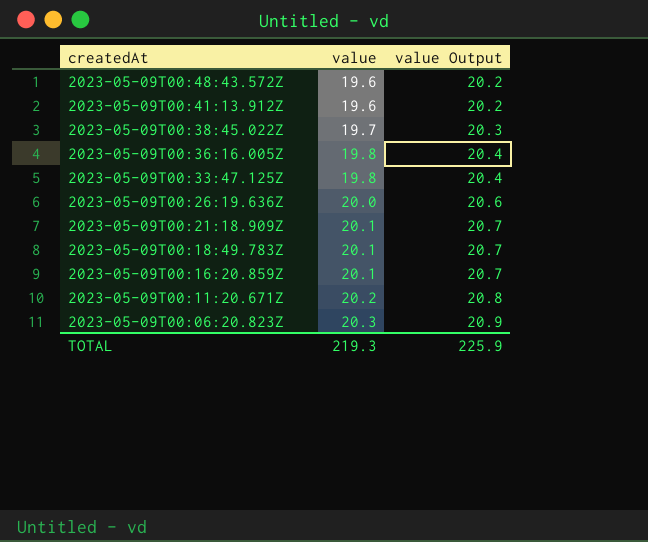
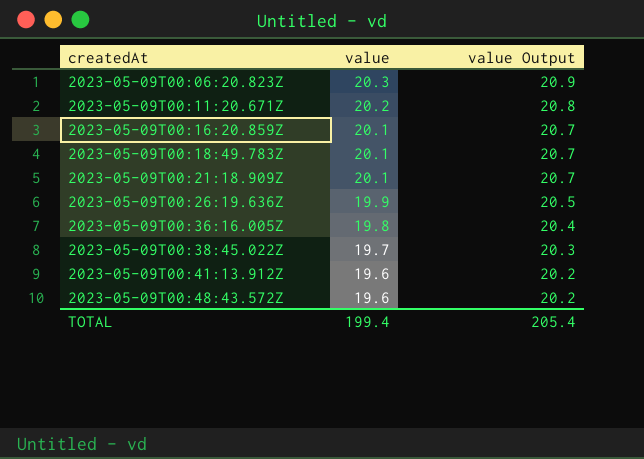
row order: createdAt descending -> createdAt ascending
row 2023-05-09T00:33:47.125Z: 19.8 | 20.4 -> none
2023-05-09T00:26:19.636Z | value: 20.0 -> 19.9
2023-05-09T00:26:19.636Z | value Output: 20.6 -> 20.5
TOTAL | value: 219.3 -> 199.4
TOTAL | value Output: 225.9 -> 205.4

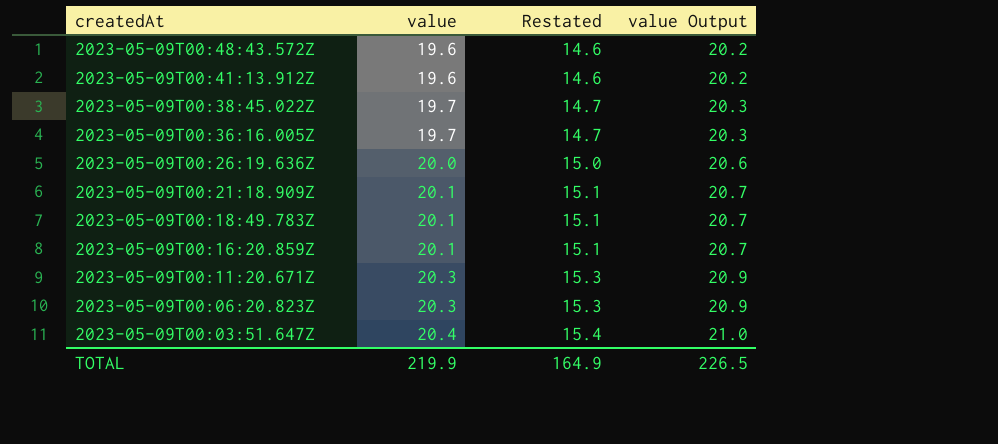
row order: createdAt ascending -> createdAt descending
column Restated | formula: none -> [value] - 5
2023-05-09T00:36:16.005Z | value: 19.8 -> 19.7
2023-05-09T00:36:16.005Z | value Output: 20.4 -> 20.3
2023-05-09T00:26:19.636Z | value: 19.9 -> 20.0
2023-05-09T00:26:19.636Z | value Output: 20.5 -> 20.6
2023-05-09T00:11:20.671Z | value: 20.2 -> 20.3
2023-05-09T00:11:20.671Z | value Output: 20.8 -> 20.9
row 2023-05-09T00:03:51.647Z: none -> 20.4 | 15.4 | 21.0
TOTAL | value: 199.4 -> 219.9
TOTAL | value Output: 205.4 -> 226.5

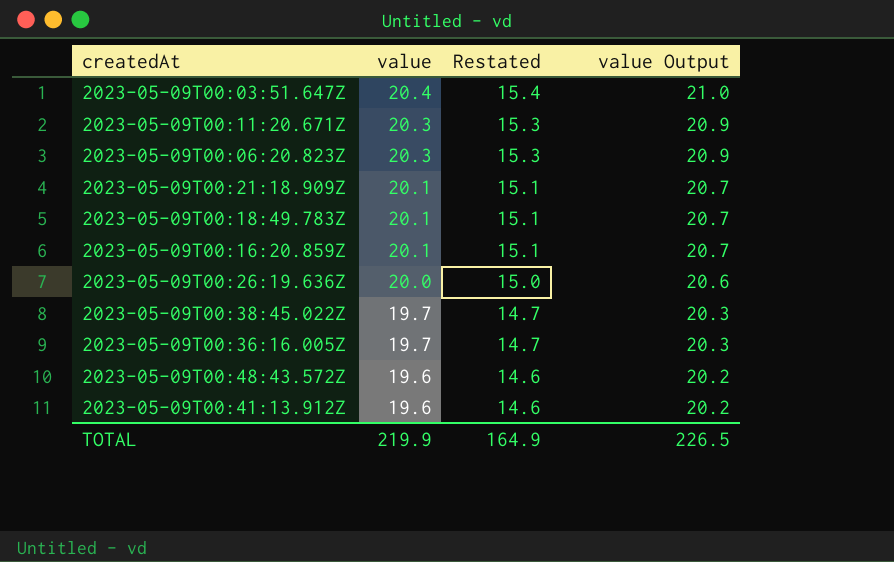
row order: createdAt descending -> value descending

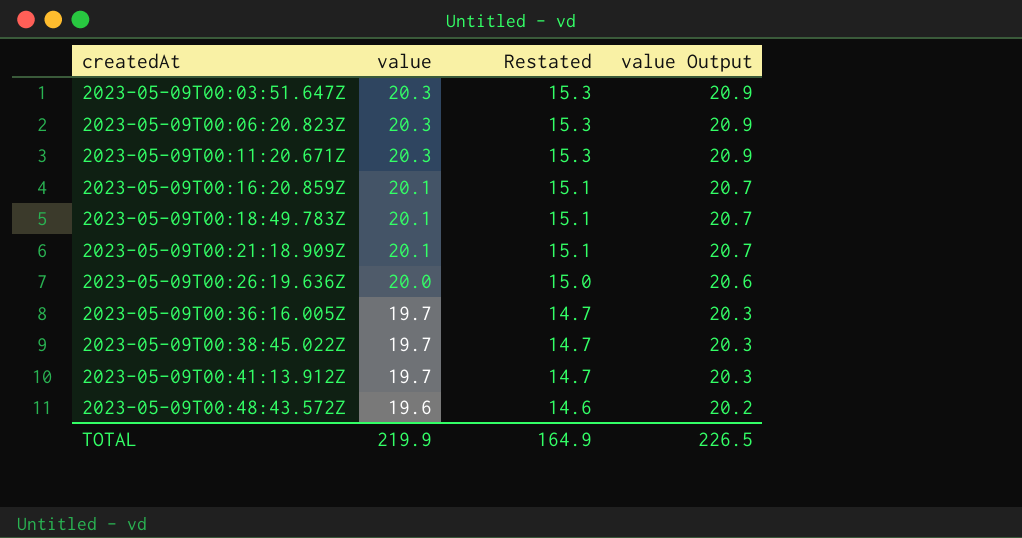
row order: value descending -> createdAt ascending
2023-05-09T00:03:51.647Z | value: 20.4 -> 20.3
2023-05-09T00:03:51.647Z | Restated: 15.4 -> 15.3
2023-05-09T00:03:51.647Z | value Output: 21.0 -> 20.9
2023-05-09T00:41:13.912Z | value: 19.6 -> 19.7
2023-05-09T00:41:13.912Z | Restated: 14.6 -> 14.7
2023-05-09T00:41:13.912Z | value Output: 20.2 -> 20.3

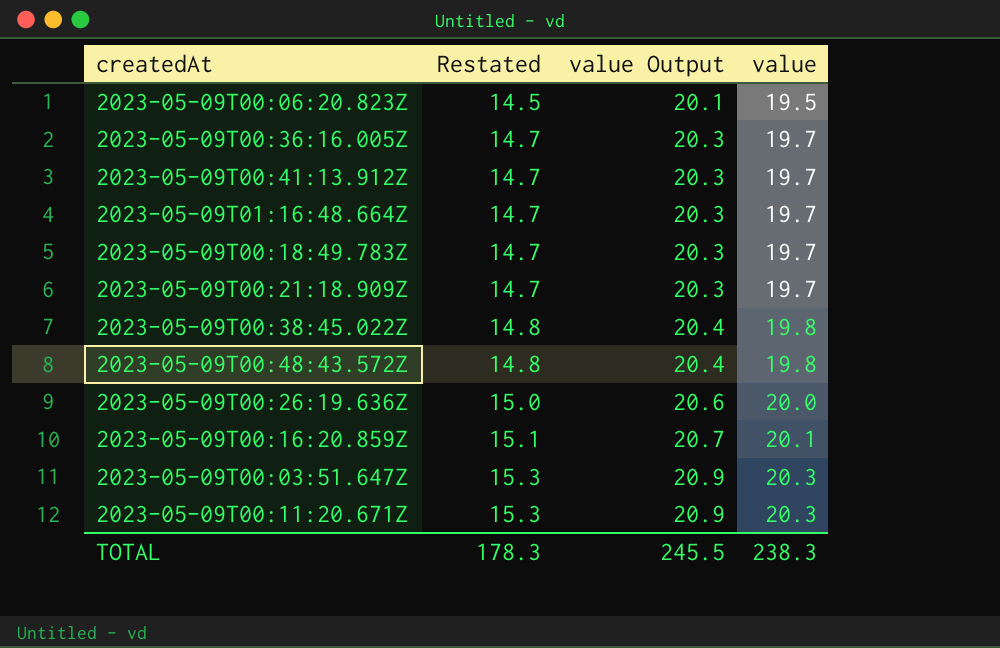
row order: createdAt ascending -> Restated ascending
column value | position: 2 -> 4
2023-05-09T00:06:20.823Z | Restated: 15.3 -> 14.5
2023-05-09T00:06:20.823Z | value Output: 20.9 -> 20.1
2023-05-09T00:06:20.823Z | value: 20.3 -> 19.5
row 2023-05-09T01:16:48.664Z: none -> 14.7 | 20.3 | 19.7
2023-05-09T00:18:49.783Z | Restated: 15.1 -> 14.7
2023-05-09T00:18:49.783Z | value Output: 20.7 -> 20.3
2023-05-09T00:18:49.783Z | value: 20.1 -> 19.7
2023-05-09T00:21:18.909Z | Restated: 15.1 -> 14.7
2023-05-09T00:21:18.909Z | value Output: 20.7 -> 20.3
2023-05-09T00:21:18.909Z | value: 20.1 -> 19.7
2023-05-09T00:38:45.022Z | Restated: 14.7 -> 14.8
2023-05-09T00:38:45.022Z | value Output: 20.3 -> 20.4
2023-05-09T00:38:45.022Z | value: 19.7 -> 19.8
2023-05-09T00:48:43.572Z | Restated: 14.6 -> 14.8
2023-05-09T00:48:43.572Z | value Output: 20.2 -> 20.4
2023-05-09T00:48:43.572Z | value: 19.6 -> 19.8
TOTAL | Restated: 164.9 -> 178.3
TOTAL | value Output: 226.5 -> 245.5
TOTAL | value: 219.9 -> 238.3

